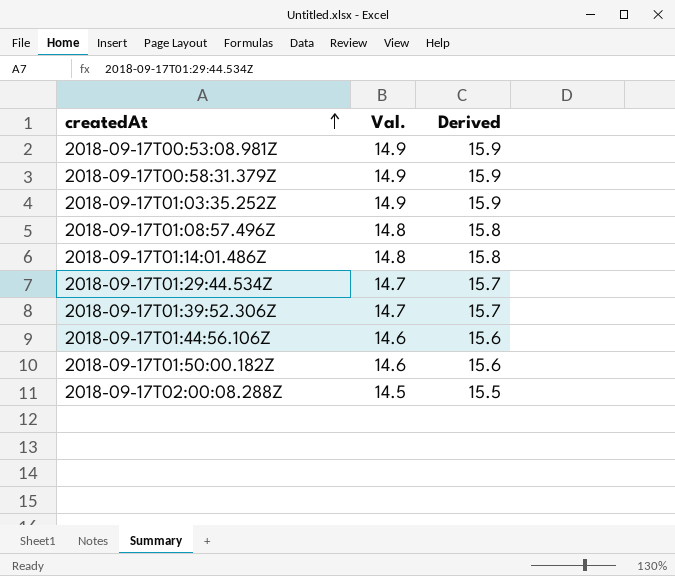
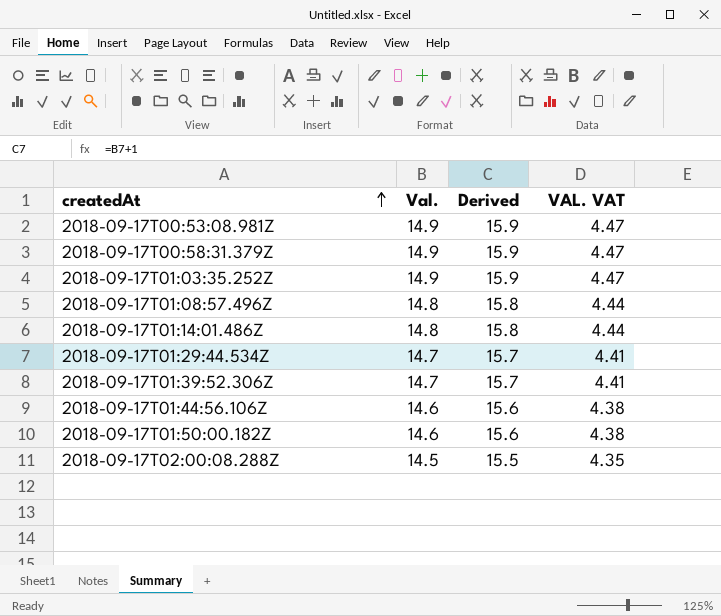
column VAL. VAT | formula: none -> [Val.] * 0.3

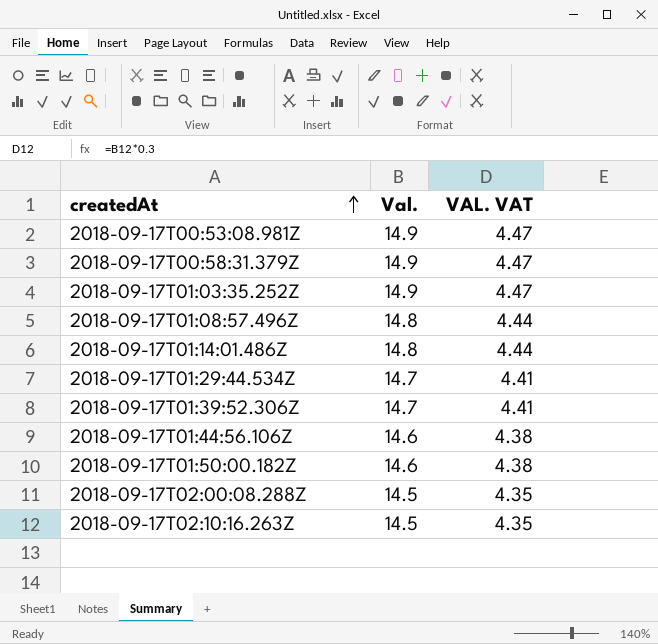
column Derived | formula: [Val.] + 1 -> none
row 2018-09-17T02:10:16.263Z: none -> 14.5 | 4.35

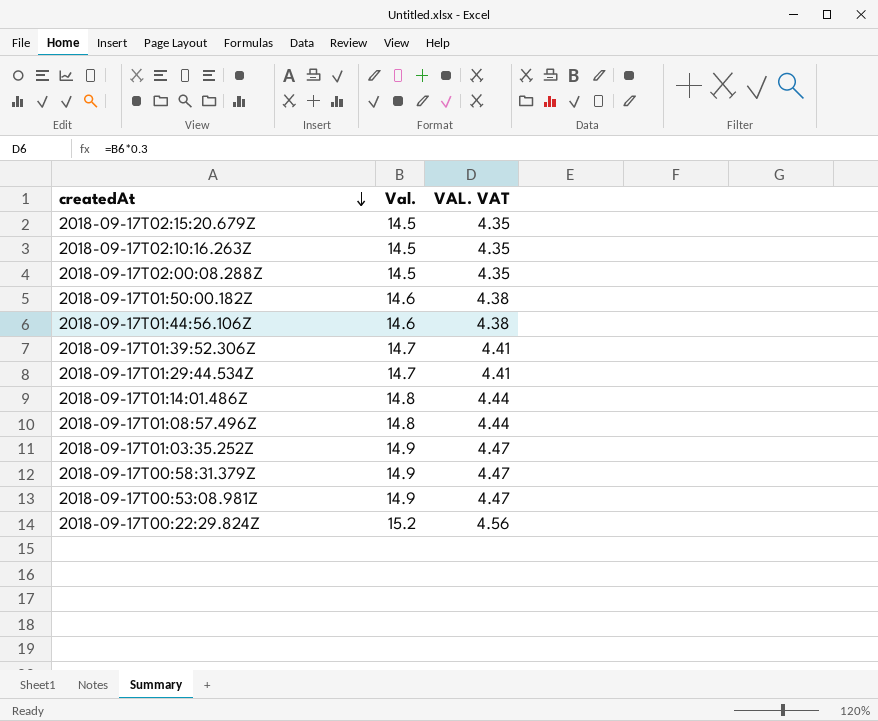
row order: createdAt ascending -> createdAt descending
row 2018-09-17T02:15:20.679Z: none -> 14.5 | 4.35
row 2018-09-17T00:22:29.824Z: none -> 15.2 | 4.56

